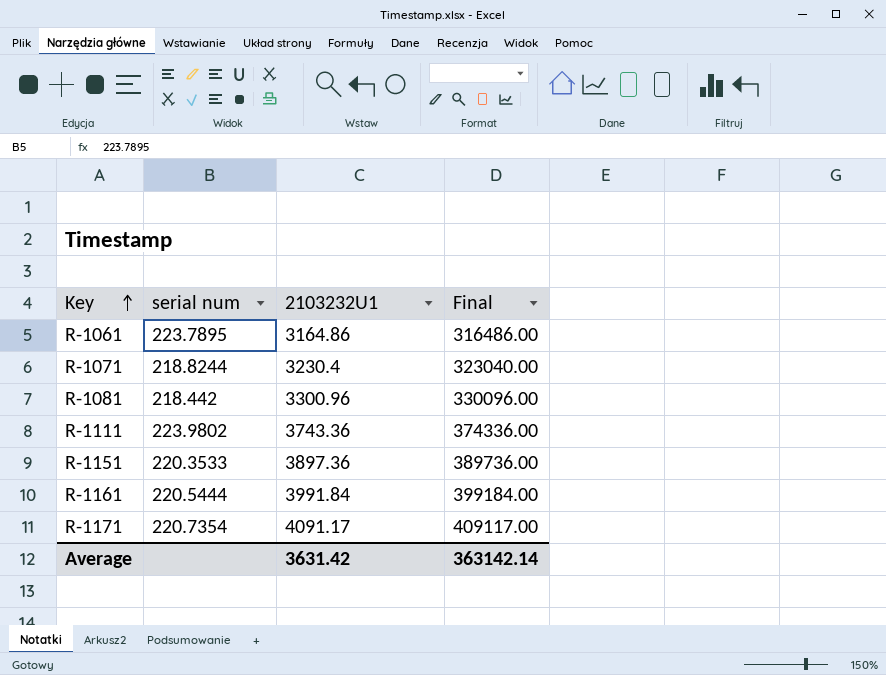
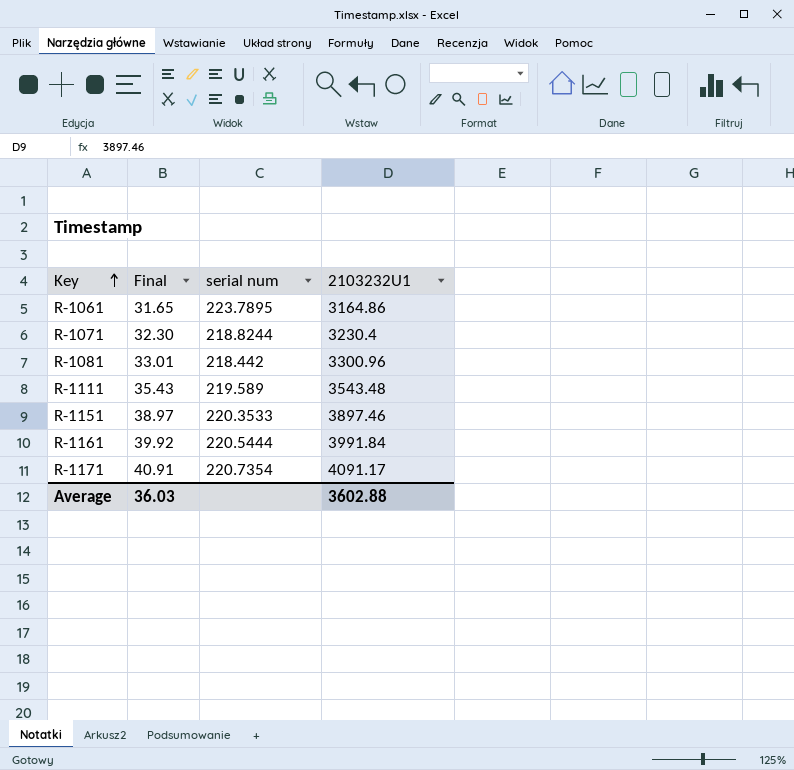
column Final | formula: [2103232U1] * 100 -> [2103232U1] * 0.01
column Final | position: 4 -> 2
R-1111 | serial num: 223.9802 -> 219.589
R-1111 | 2103232U1: 3743.36 -> 3543.48
R-1151 | 2103232U1: 3897.36 -> 3897.46
Average | Final: 363142.14 -> 36.03
Average | 2103232U1: 3631.42 -> 3602.88

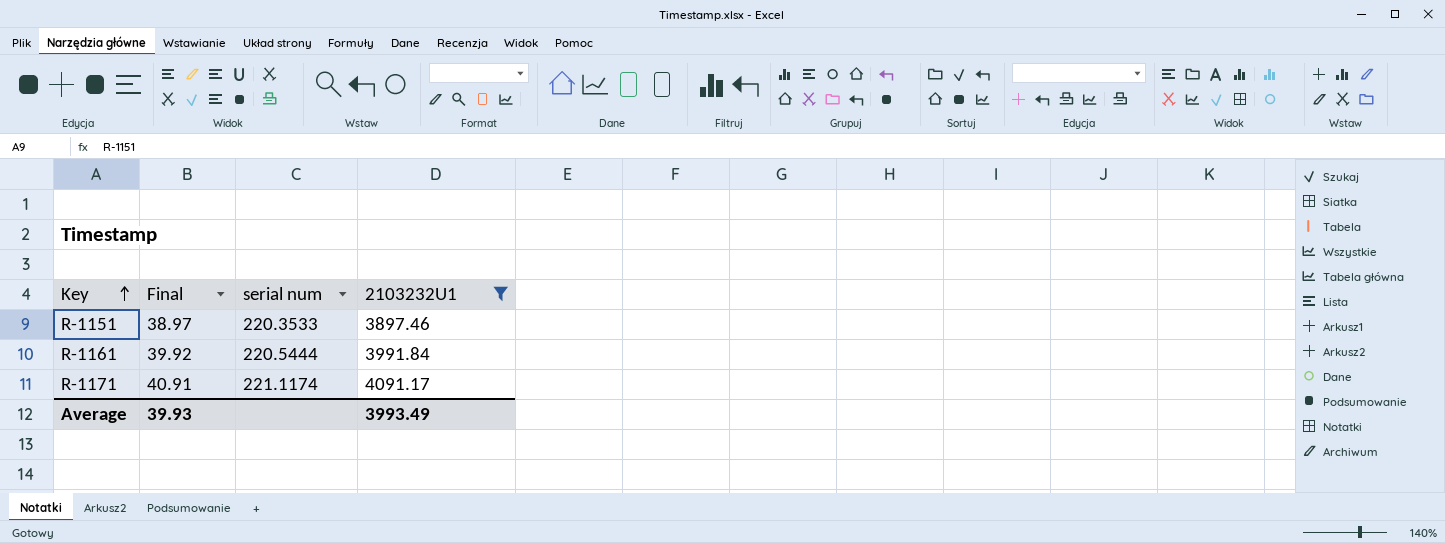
filter: none -> 2103232U1 >= 3897.46
R-1171 | serial num: 220.7354 -> 221.1174
Average | Final: 36.03 -> 39.93
Average | 2103232U1: 3602.88 -> 3993.49

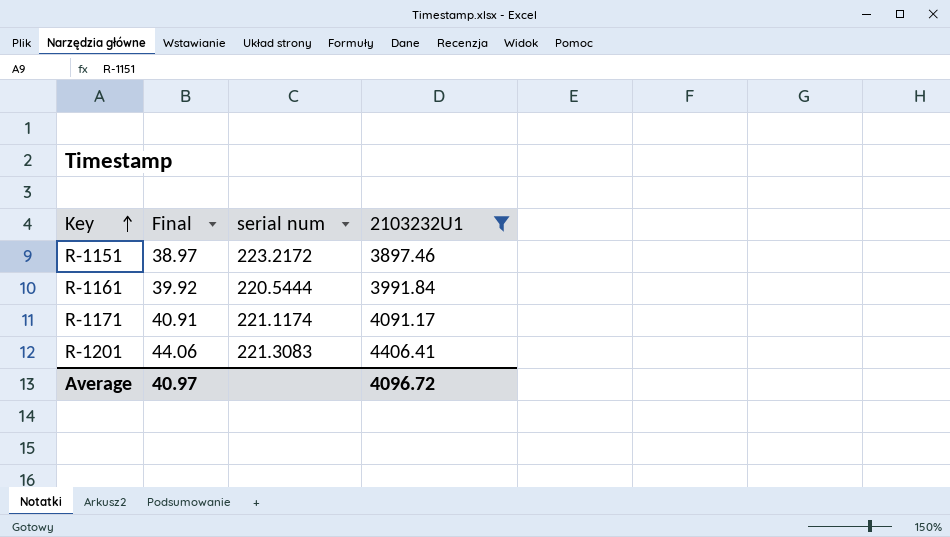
R-1151 | serial num: 220.3533 -> 223.2172
row R-1201: none -> 44.06 | 221.3083 | 4406.41
Average | Final: 39.93 -> 40.97
Average | 2103232U1: 3993.49 -> 4096.72

